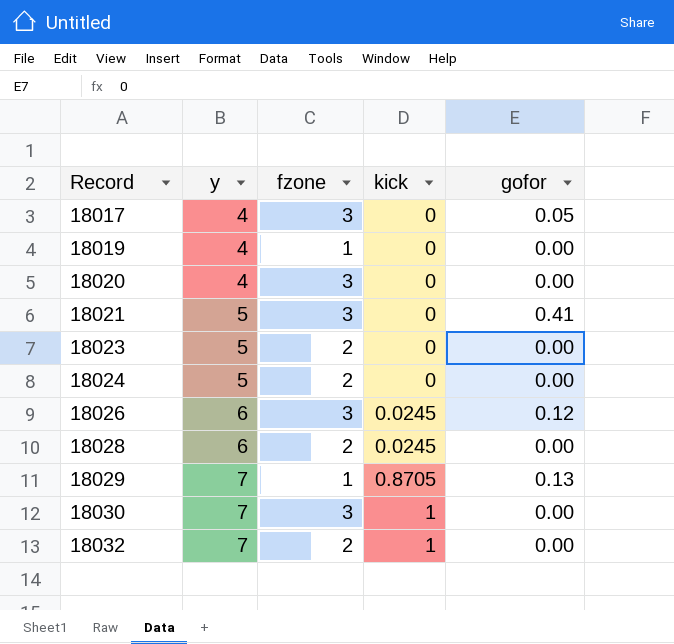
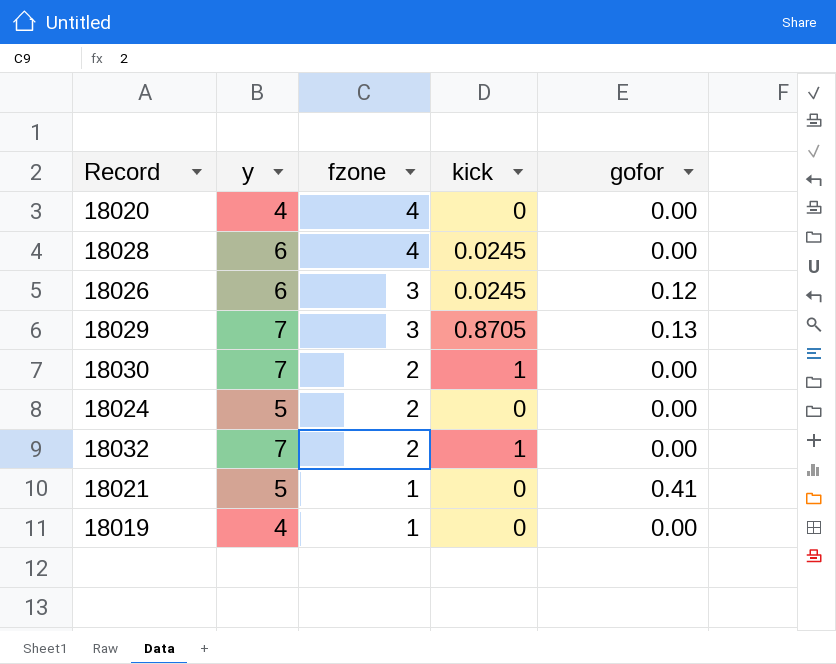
row order: Record ascending -> fzone descending
row 18017: 4 | 3 | 0 | 0.05 -> none
row 18023: 5 | 2 | 0 | 0.00 -> none
18020 | fzone: 3 -> 4
18028 | fzone: 2 -> 4
18029 | fzone: 1 -> 3
18030 | fzone: 3 -> 2
18021 | fzone: 3 -> 1

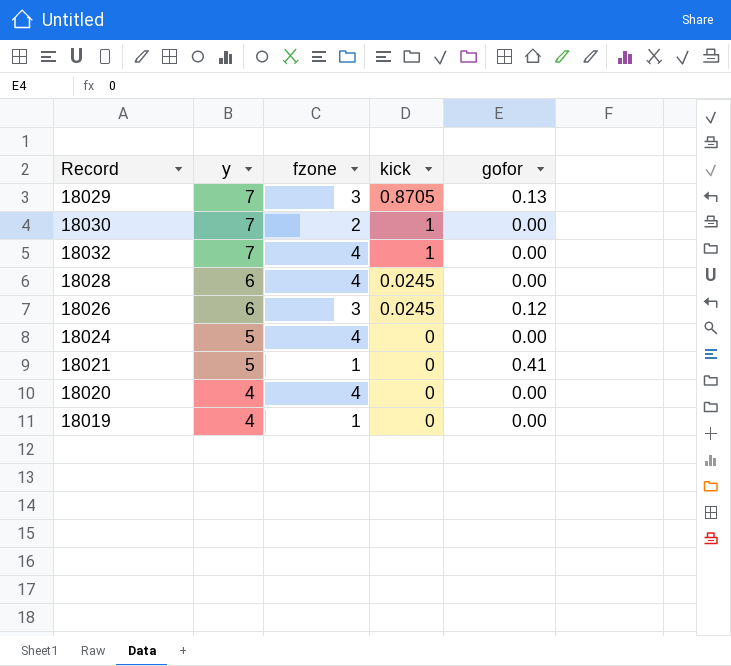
row order: fzone descending -> y descending
18032 | fzone: 2 -> 4
18024 | fzone: 2 -> 4

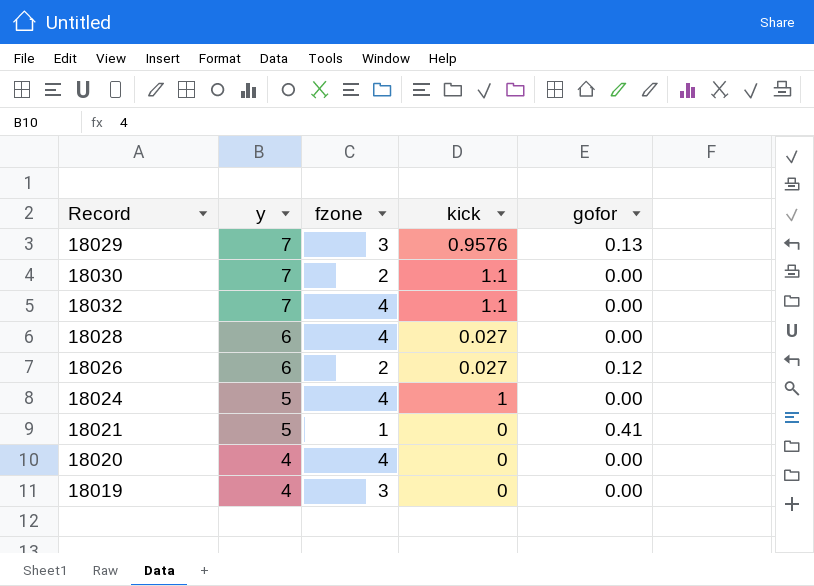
18029 | kick: 0.8705 -> 0.9576
18030 | kick: 1 -> 1.1
18032 | kick: 1 -> 1.1
18028 | kick: 0.0245 -> 0.027
18026 | fzone: 3 -> 2
18026 | kick: 0.0245 -> 0.027
18024 | kick: 0 -> 1
18019 | fzone: 1 -> 3

